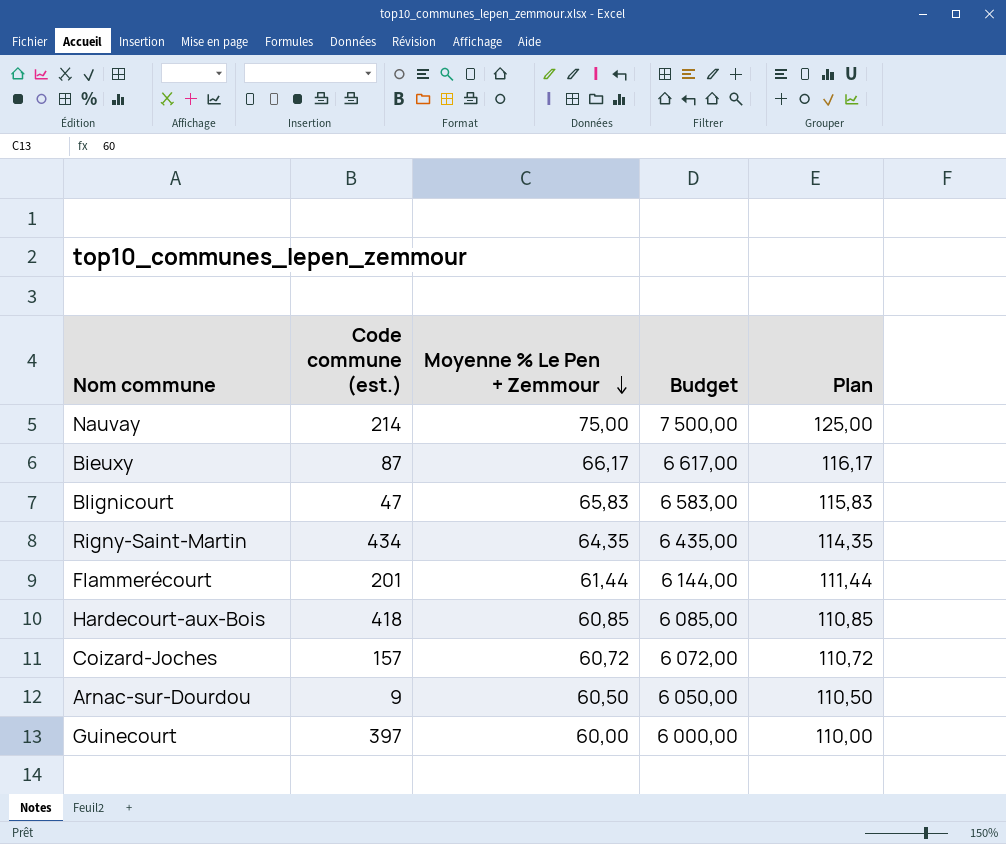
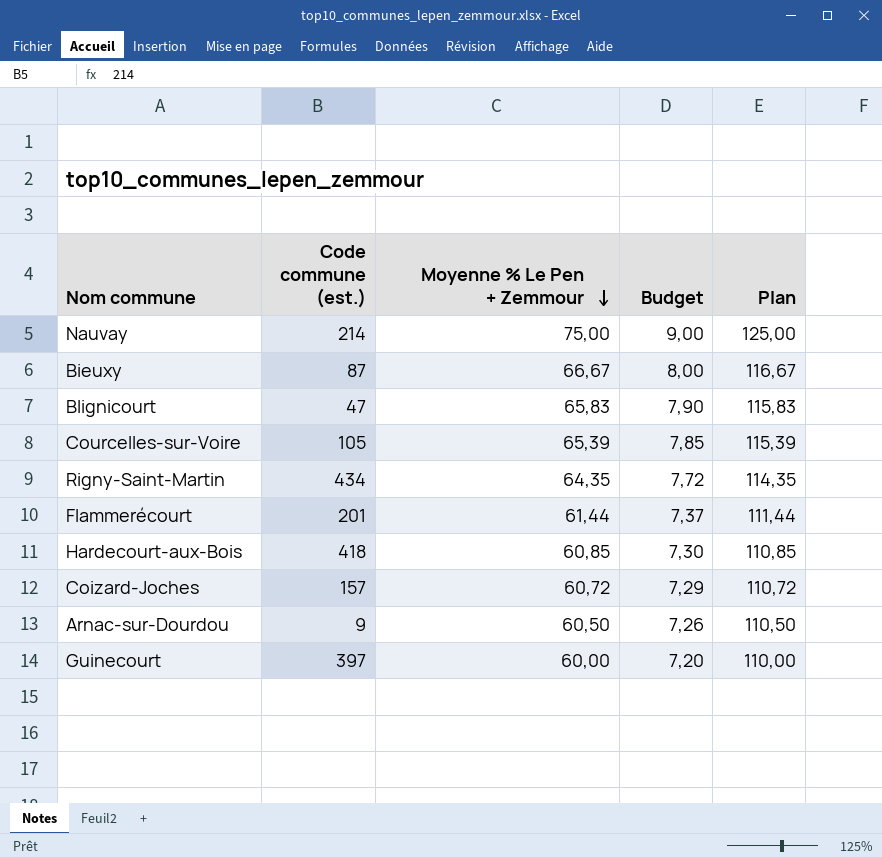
column Budget | formula: [Moyenne % Le Pen + Zemmour] * 100 -> [Moyenne % Le Pen + Zemmour] * 0,12
Bieuxy | Moyenne % Le Pen + Zemmour: 66,17 -> 66,67
Bieuxy | Plan: 116,17 -> 116,67
row Courcelles-sur-Voire: none -> 105 | 65,39 | 7,85 | 115,39

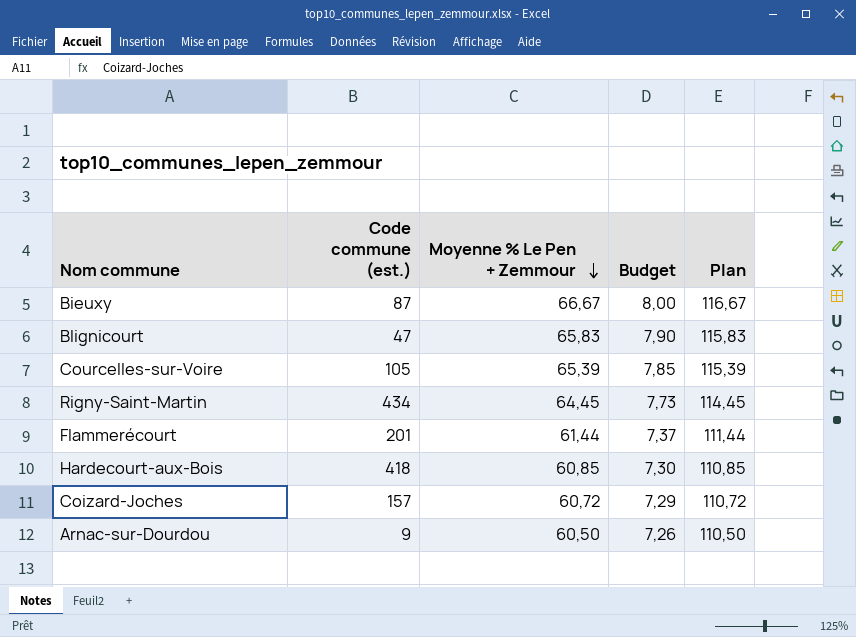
row Nauvay: 214 | 75,00 | 9,00 | 125,00 -> none
row Guinecourt: 397 | 60,00 | 7,20 | 110,00 -> none
Rigny-Saint-Martin | Moyenne % Le Pen + Zemmour: 64,35 -> 64,45
Rigny-Saint-Martin | Budget: 7,72 -> 7,73
Rigny-Saint-Martin | Plan: 114,35 -> 114,45

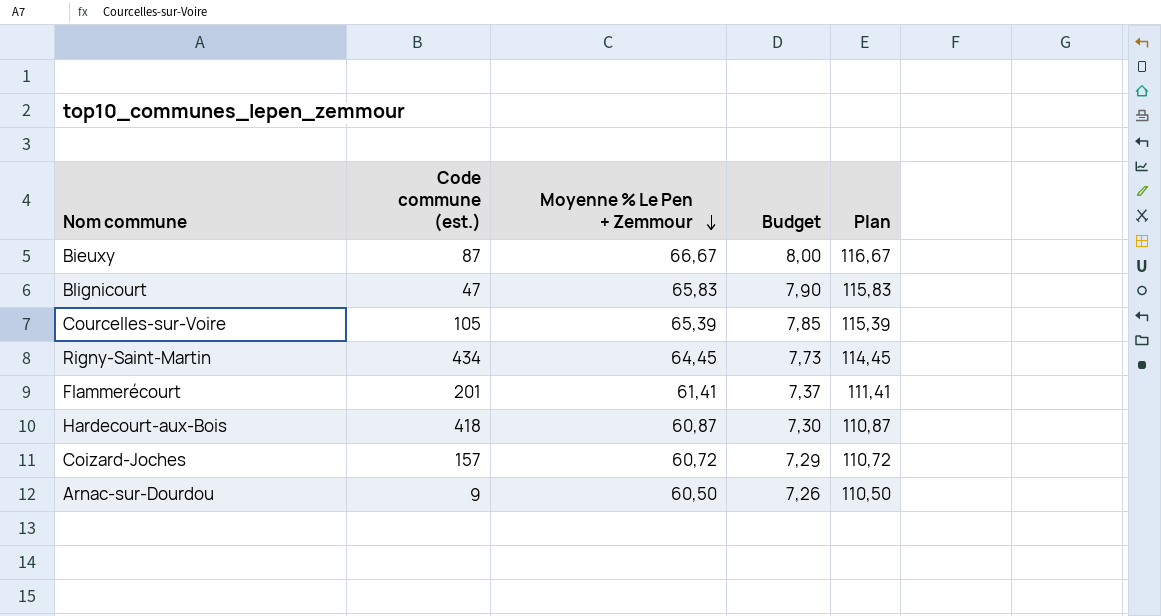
Flammerécourt | Moyenne % Le Pen + Zemmour: 61,44 -> 61,41
Flammerécourt | Plan: 111,44 -> 111,41
Hardecourt-aux-Bois | Moyenne % Le Pen + Zemmour: 60,85 -> 60,87
Hardecourt-aux-Bois | Plan: 110,85 -> 110,87

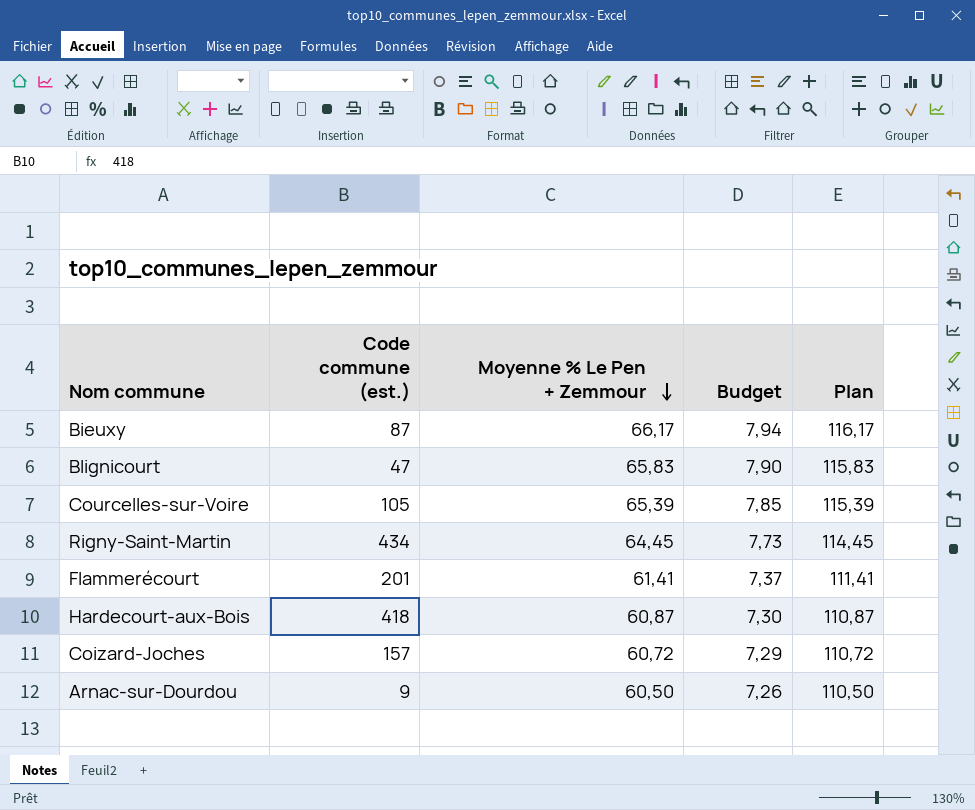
Bieuxy | Moyenne % Le Pen + Zemmour: 66,67 -> 66,17
Bieuxy | Budget: 8,00 -> 7,94
Bieuxy | Plan: 116,67 -> 116,17

